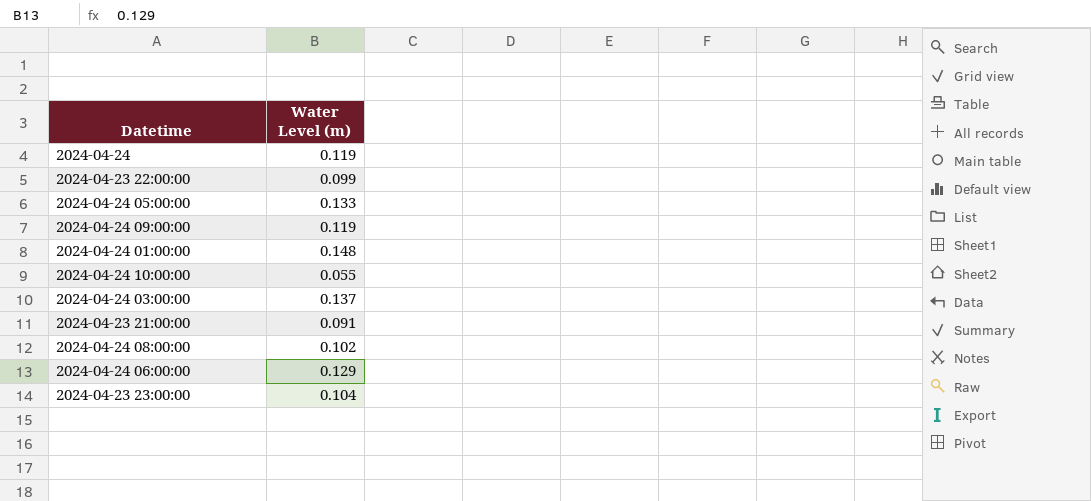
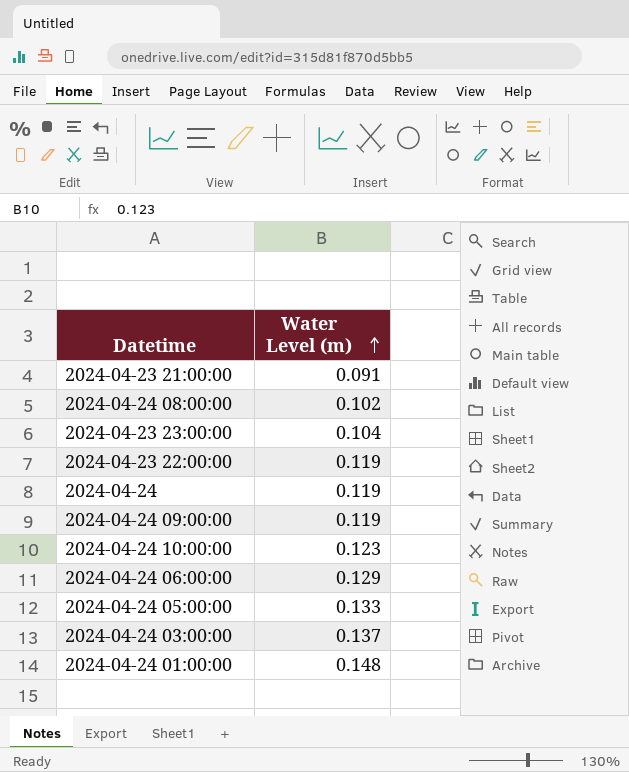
row order: none -> Water Level (m) ascending
2024-04-23 22:00:00 | Water Level (m): 0.099 -> 0.119
2024-04-24 10:00:00 | Water Level (m): 0.055 -> 0.123

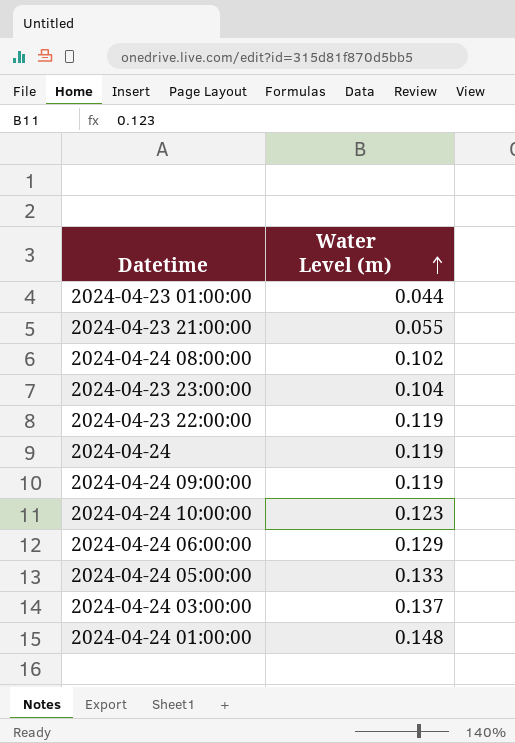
row 2024-04-23 01:00:00: none -> 0.044
2024-04-23 21:00:00 | Water Level (m): 0.091 -> 0.055

